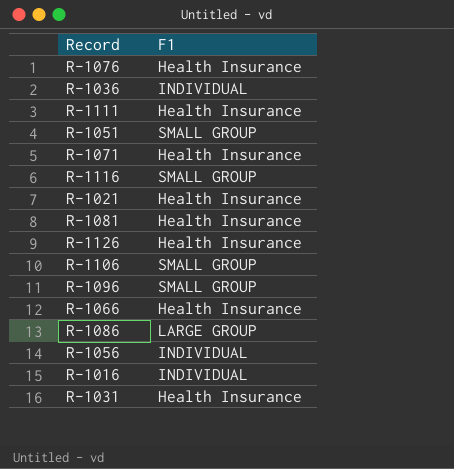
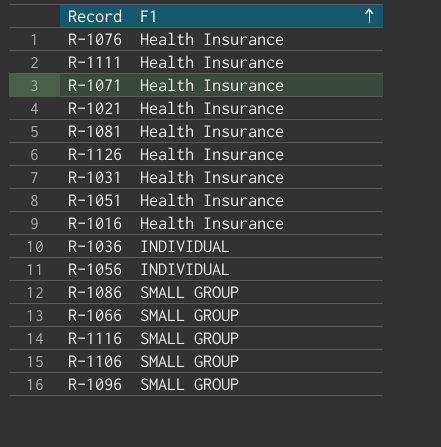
row order: none -> F1 ascending
R-1051 | F1: SMALL GROUP -> Health Insurance
R-1016 | F1: INDIVIDUAL -> Health Insurance
R-1086 | F1: LARGE GROUP -> SMALL GROUP
R-1066 | F1: Health Insurance -> SMALL GROUP

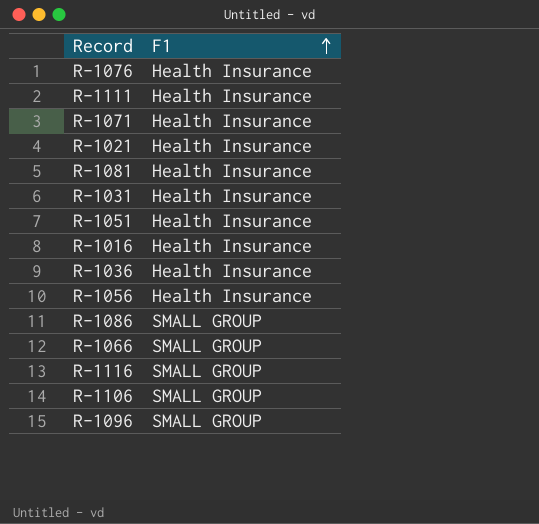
row R-1126: Health Insurance -> none
R-1036 | F1: INDIVIDUAL -> Health Insurance
R-1056 | F1: INDIVIDUAL -> Health Insurance

